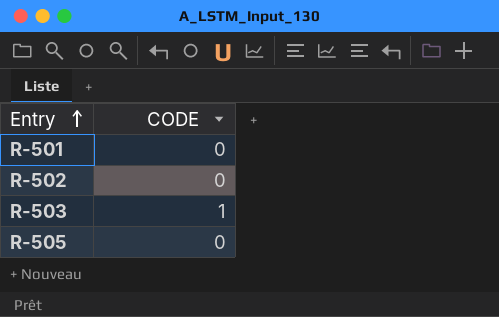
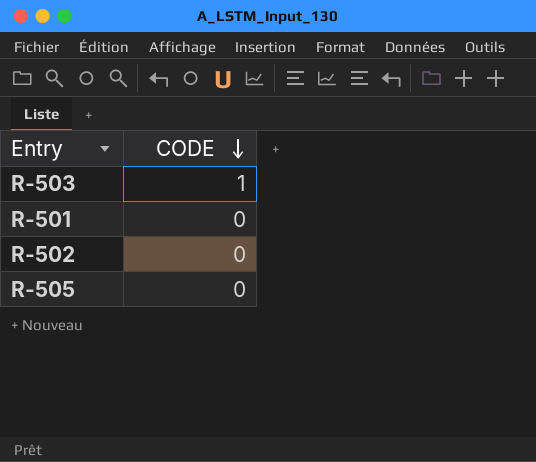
row order: Entry ascending -> CODE descending

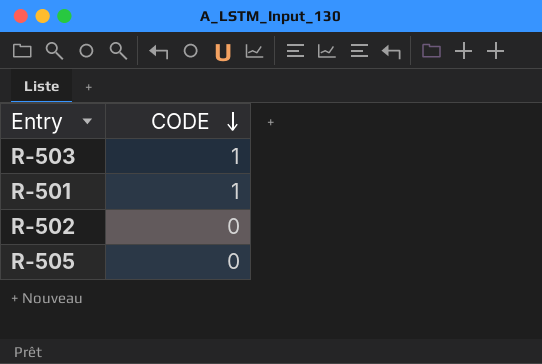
R-501 | CODE: 0 -> 1

